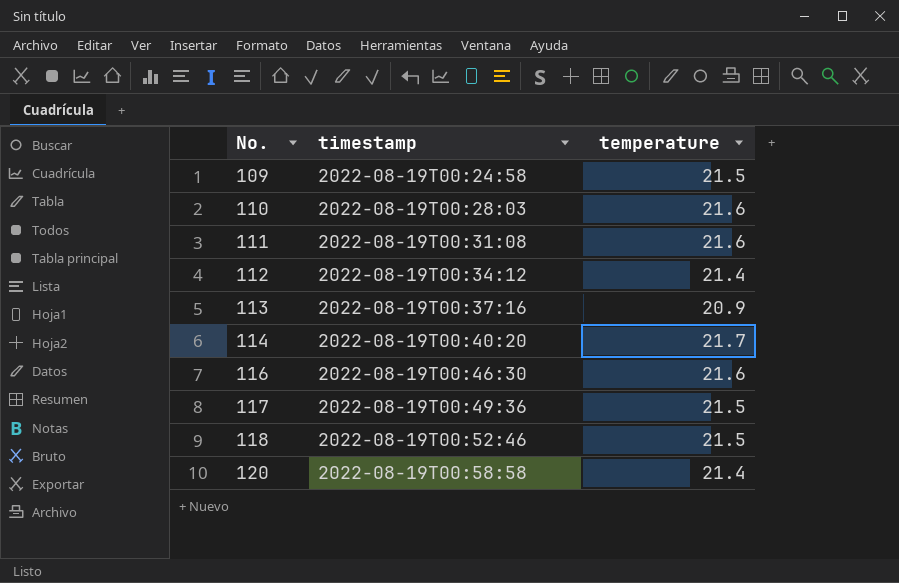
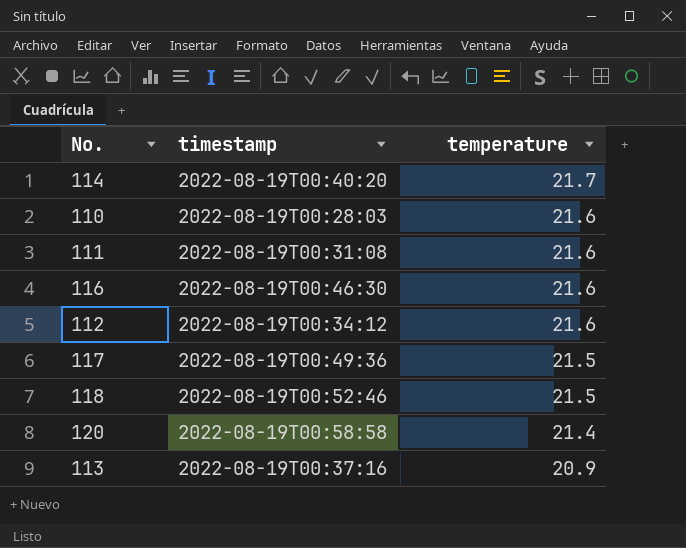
row order: No. ascending -> temperature descending
row 109: 2022-08-19T00:24:58 | 21.5 -> none
112 | temperature: 21.4 -> 21.6

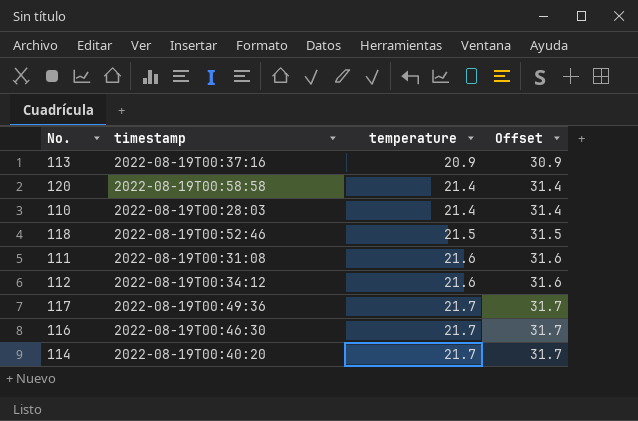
row order: temperature descending -> temperature ascending
column Offset | formula: none -> [temperature] + 10
110 | temperature: 21.6 -> 21.4
117 | temperature: 21.5 -> 21.7
116 | temperature: 21.6 -> 21.7

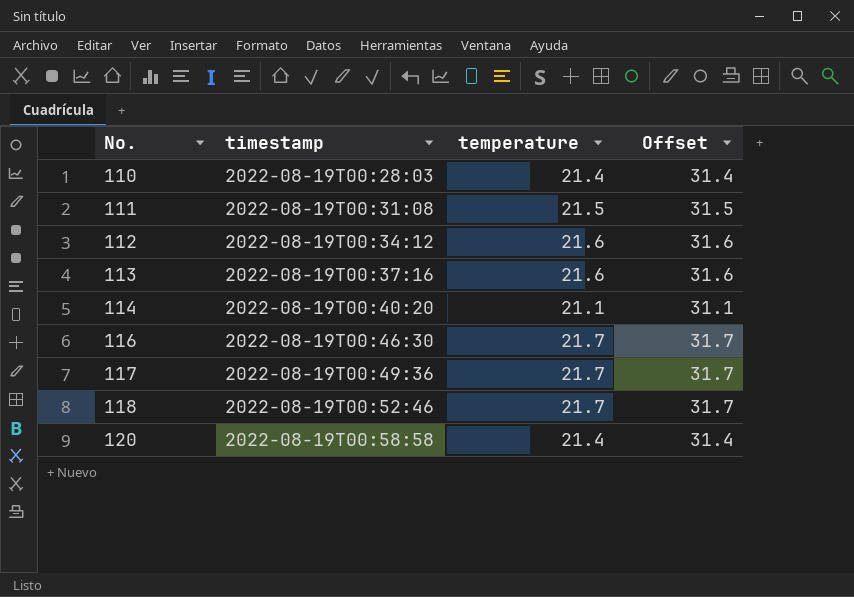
row order: temperature ascending -> No. ascending
111 | temperature: 21.6 -> 21.5
111 | Offset: 31.6 -> 31.5
113 | temperature: 20.9 -> 21.6
113 | Offset: 30.9 -> 31.6
114 | temperature: 21.7 -> 21.1
114 | Offset: 31.7 -> 31.1
118 | temperature: 21.5 -> 21.7
118 | Offset: 31.5 -> 31.7

